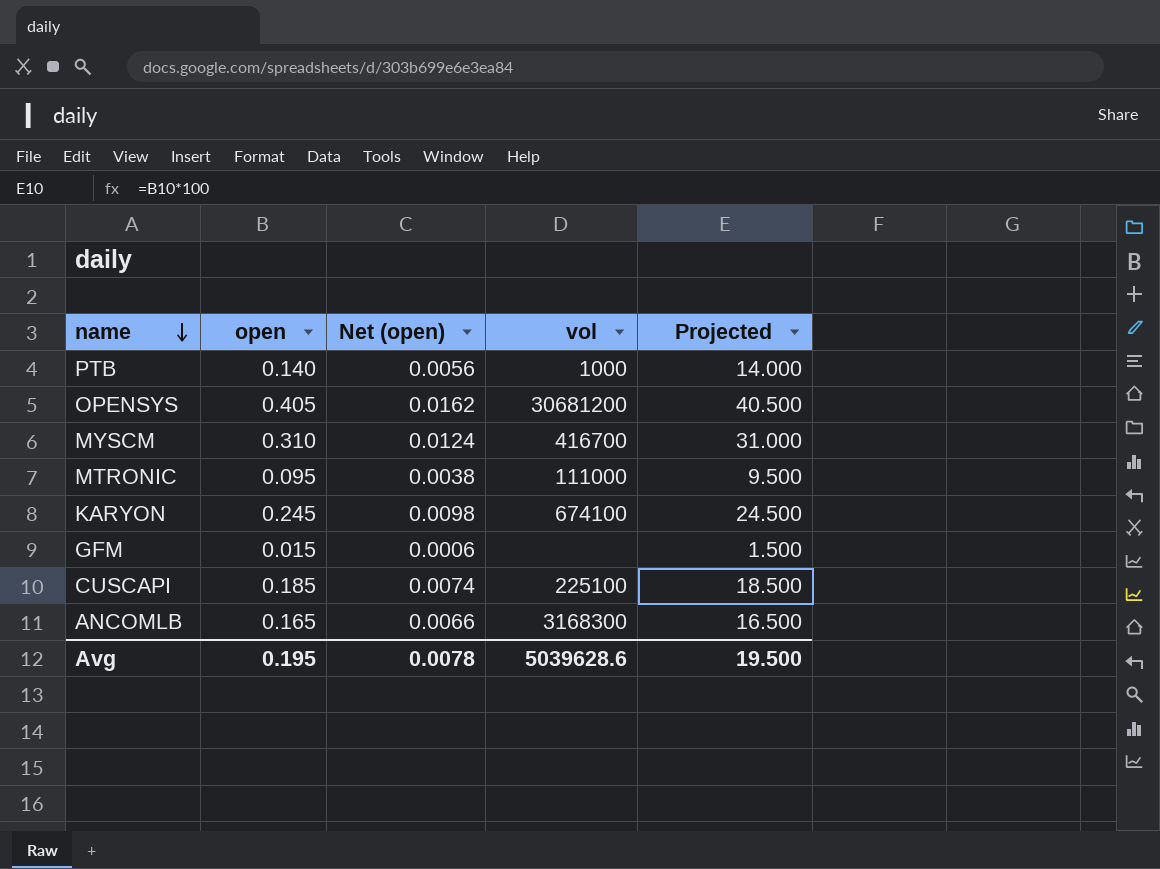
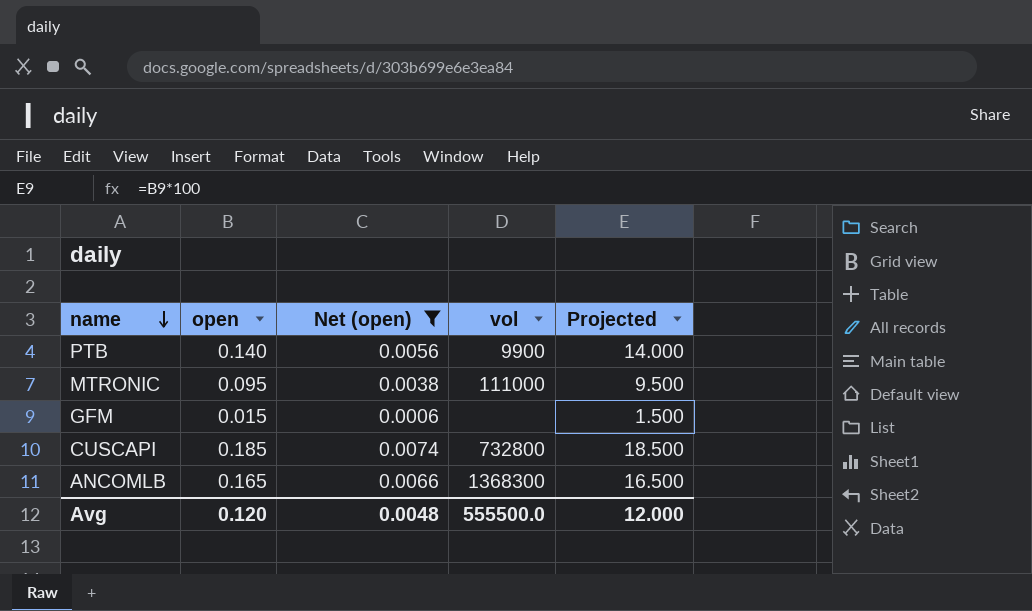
filter: none -> Net (open) <= 0.0074
PTB | vol: 1000 -> 9900
CUSCAPI | vol: 225100 -> 732800
ANCOMLB | vol: 3168300 -> 1368300
Avg | open: 0.195 -> 0.120
Avg | Net (open): 0.0078 -> 0.0048
Avg | vol: 5039628.6 -> 555500.0
Avg | Projected: 19.500 -> 12.000

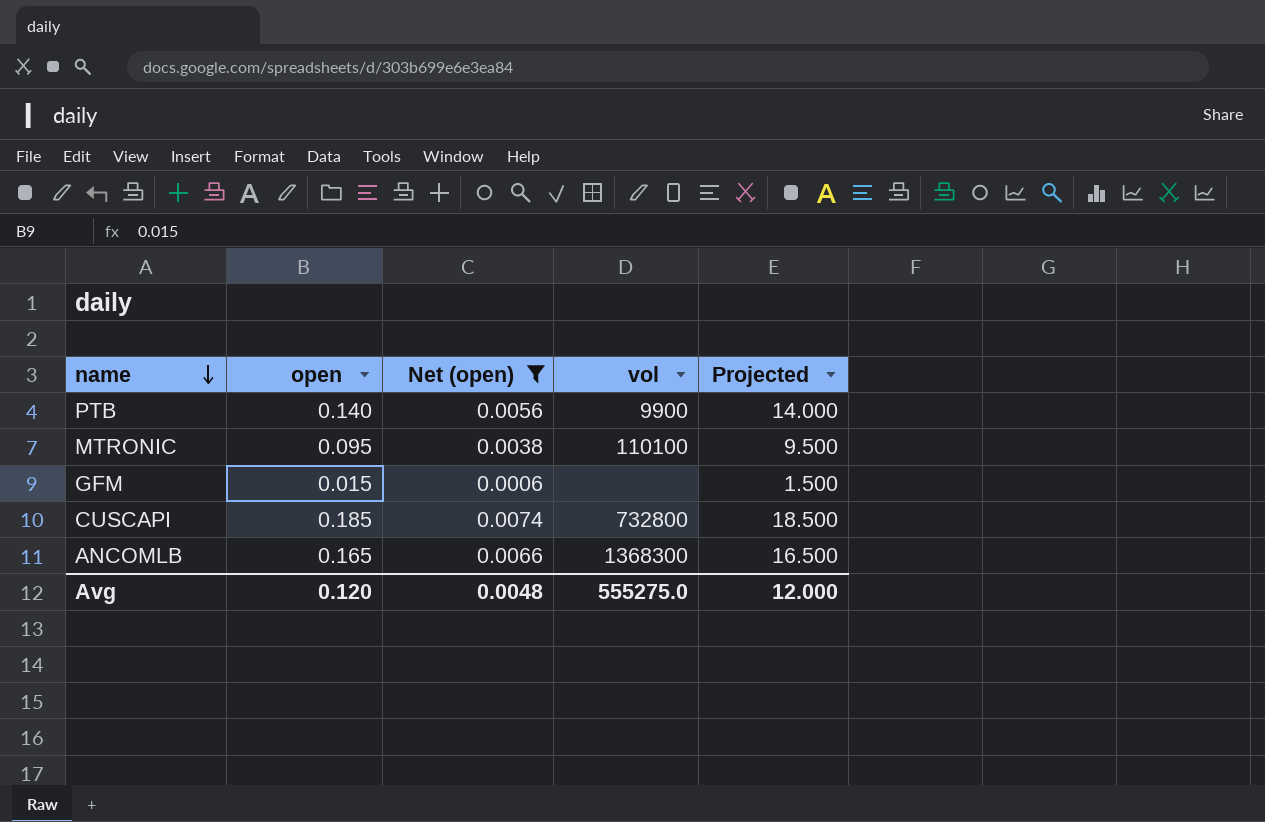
MTRONIC | vol: 111000 -> 110100
Avg | vol: 555500.0 -> 555275.0

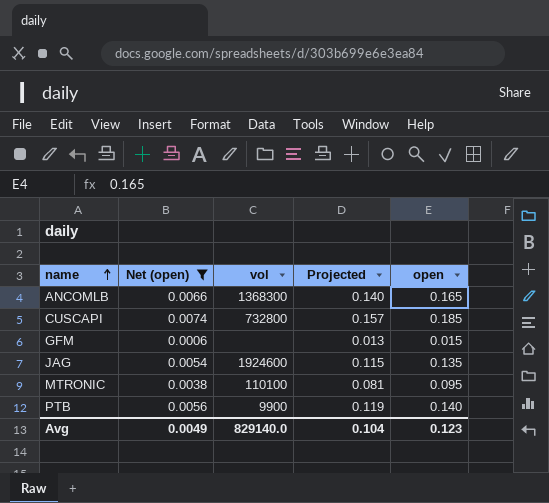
row order: name descending -> name ascending
column Projected | formula: [open] * 100 -> [open] * 0.85
column open | position: 2 -> 5
row JAG: none -> 0.0054 | 1924600 | 0.115 | 0.135
Avg | Net (open): 0.0048 -> 0.0049
Avg | vol: 555275.0 -> 829140.0
Avg | Projected: 12.000 -> 0.104
Avg | open: 0.120 -> 0.123

